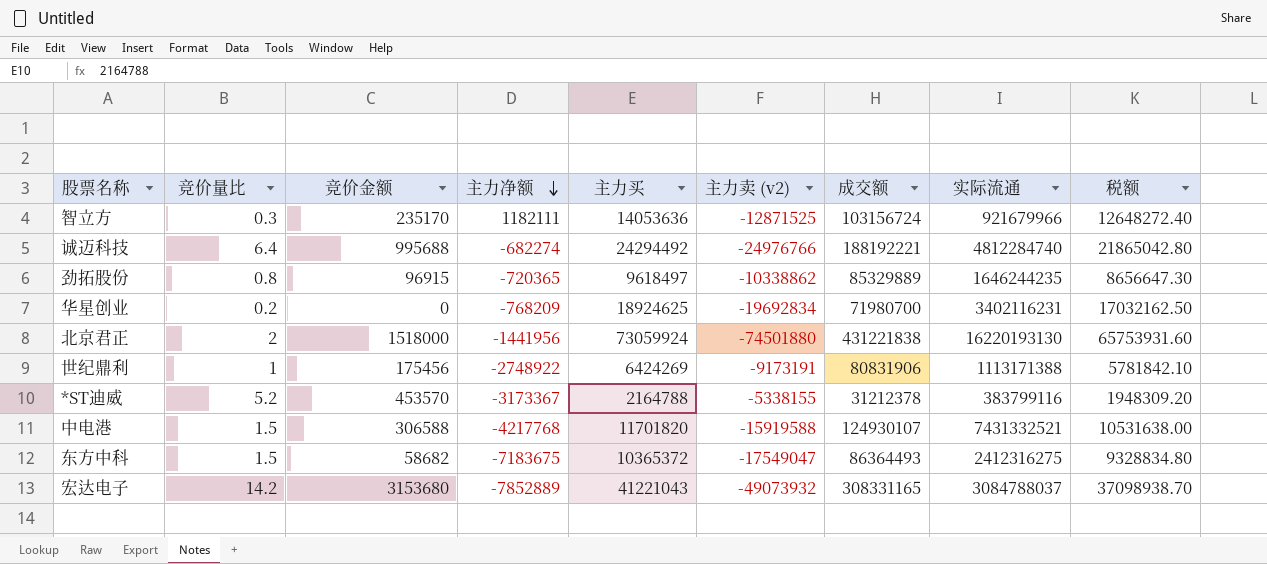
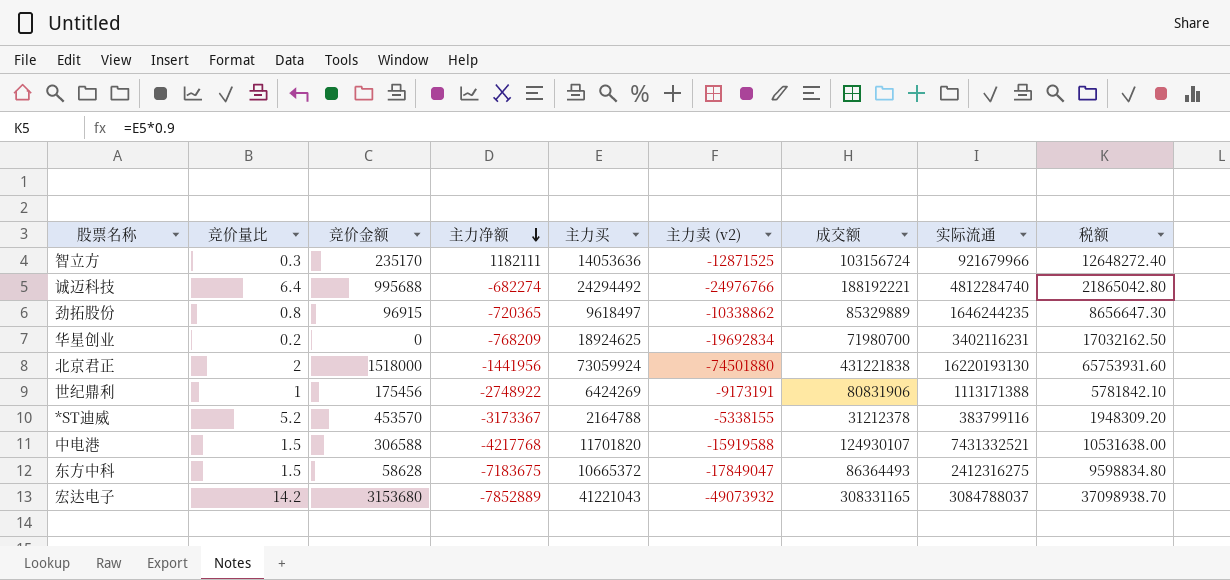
东方中科 | 竞价金额: 58682 -> 58628
东方中科 | 主力买: 10365372 -> 10665372
东方中科 | 主力卖 (v2): -17549047 -> -17849047
东方中科 | 税额: 9328834.80 -> 9598834.80

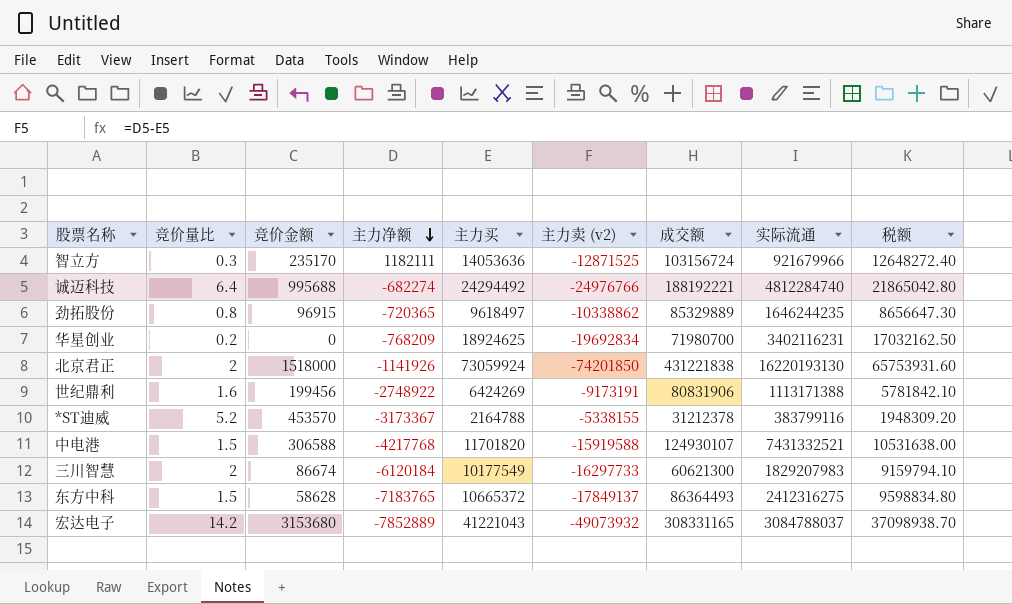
北京君正 | 主力净额: -1441956 -> -1141926
北京君正 | 主力卖 (v2): -74501880 -> -74201850
世纪鼎利 | 竞价量比: 1 -> 1.6
世纪鼎利 | 竞价金额: 175456 -> 199456
row 三川智慧: none -> 2 | 86674 | -6120184 | 10177549 | -16297733 | 60621300 | 1829207983 | 9159794.10
东方中科 | 主力净额: -7183675 -> -7183765
东方中科 | 主力卖 (v2): -17849047 -> -17849137

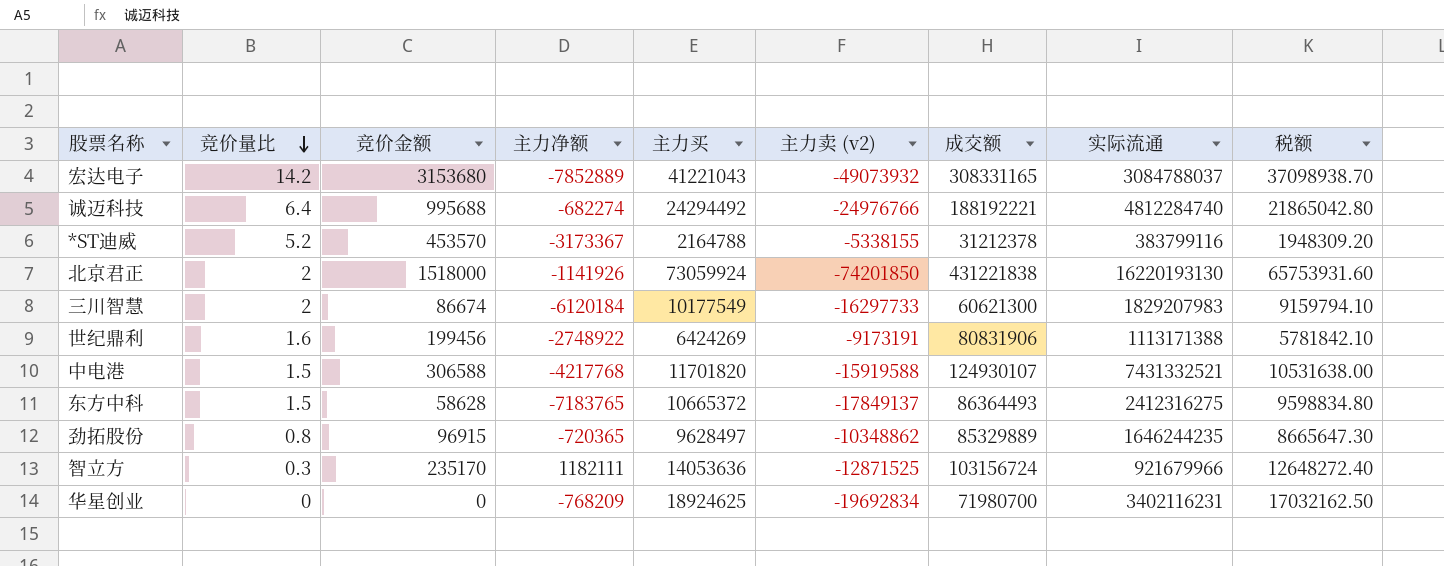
row order: 主力净额 descending -> 竞价量比 descending
劲拓股份 | 主力买: 9618497 -> 9628497
劲拓股份 | 主力卖 (v2): -10338862 -> -10348862
劲拓股份 | 税额: 8656647.30 -> 8665647.30
华星创业 | 竞价量比: 0.2 -> 0

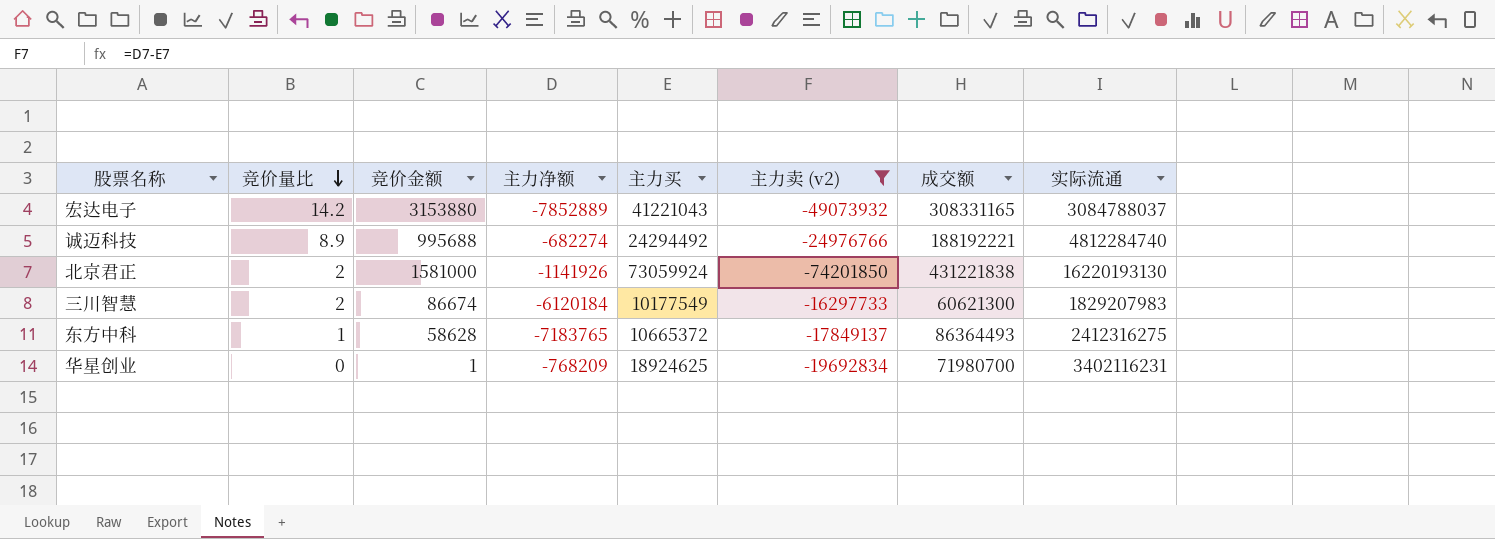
filter: none -> 主力卖 (v2) <= -16297733
column 税额 | formula: [主力买] * 0.9 -> none
宏达电子 | 竞价金额: 3153680 -> 3153880
诚迈科技 | 竞价量比: 6.4 -> 8.9
北京君正 | 竞价金额: 1518000 -> 1581000
东方中科 | 竞价量比: 1.5 -> 1
华星创业 | 竞价金额: 0 -> 1

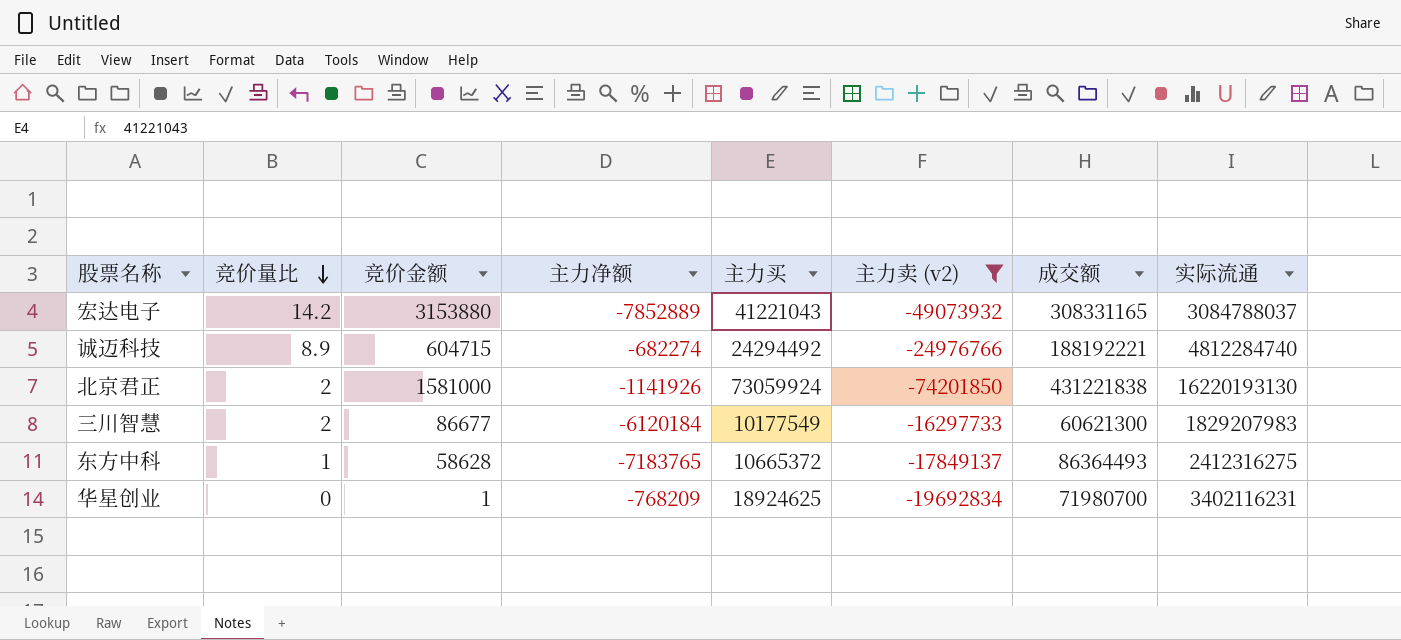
诚迈科技 | 竞价金额: 995688 -> 604715
三川智慧 | 竞价金额: 86674 -> 86677

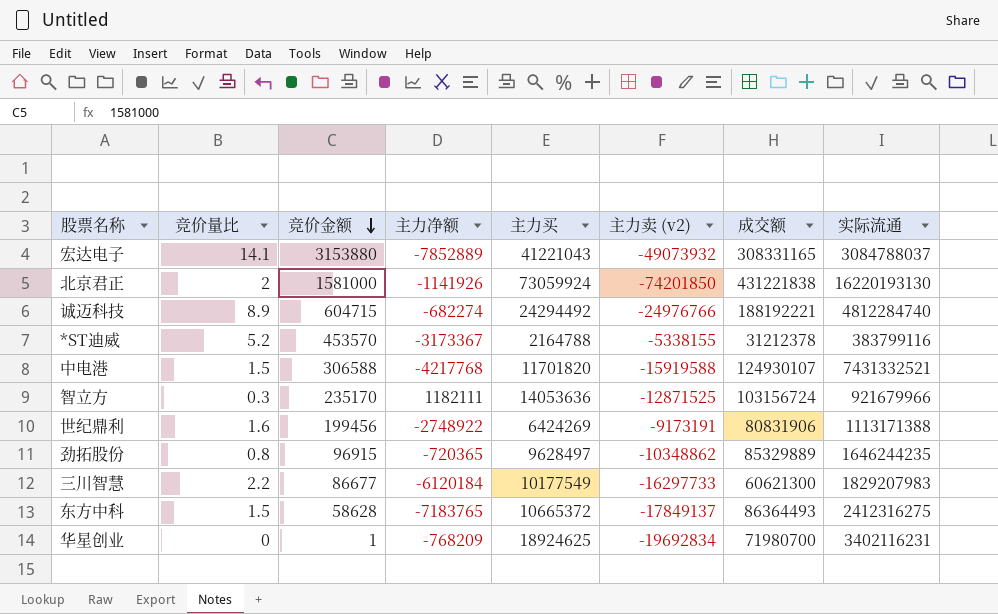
filter: 主力卖 (v2) <= -16297733 -> none
row order: 竞价量比 descending -> 竞价金额 descending
宏达电子 | 竞价量比: 14.2 -> 14.1
三川智慧 | 竞价量比: 2 -> 2.2
东方中科 | 竞价量比: 1 -> 1.5

